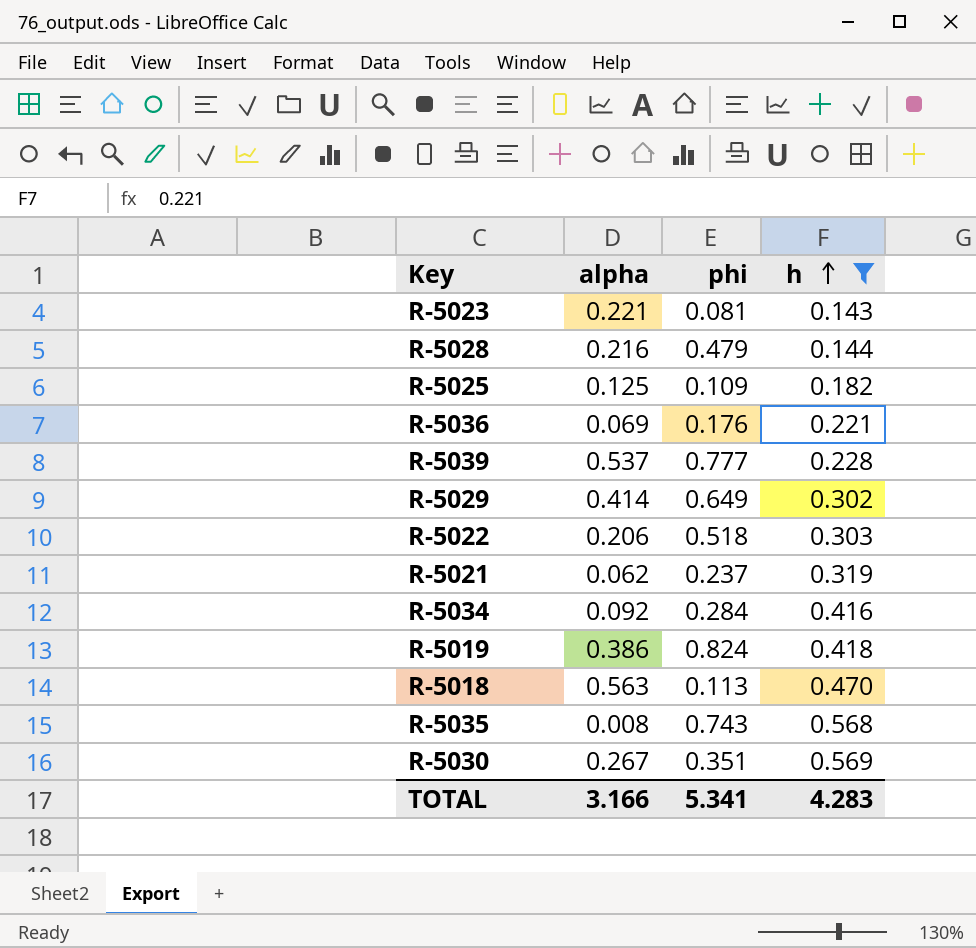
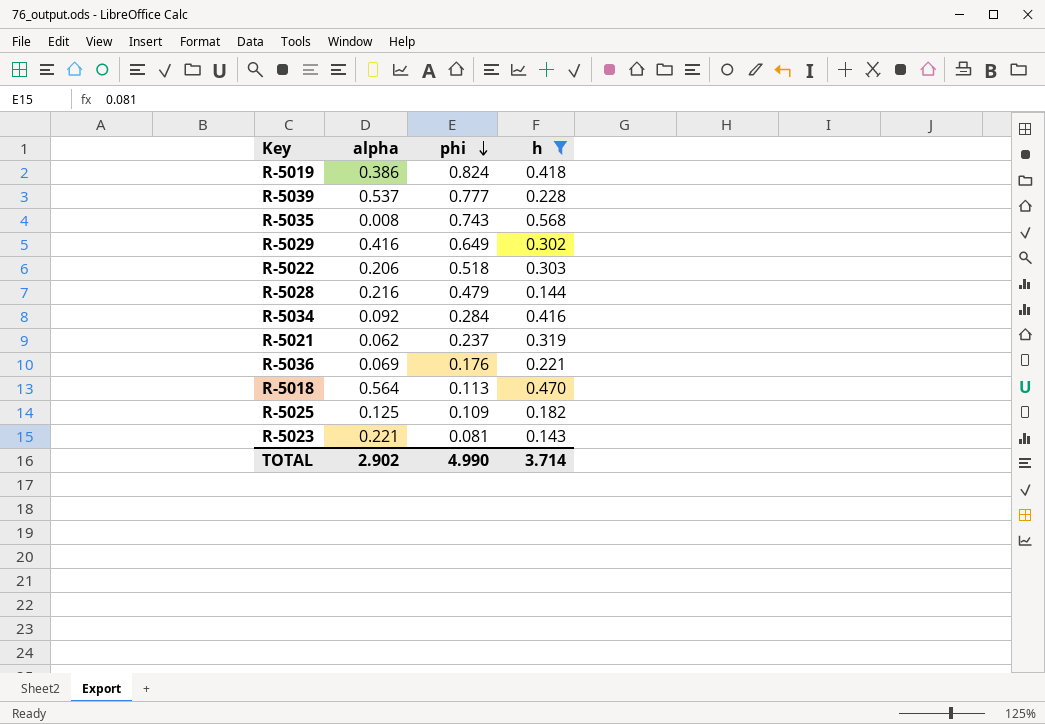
row order: h ascending -> phi descending
row R-5030: 0.267 | 0.351 | 0.569 -> none
R-5029 | alpha: 0.414 -> 0.416
R-5018 | alpha: 0.563 -> 0.564
TOTAL | alpha: 3.166 -> 2.902
TOTAL | phi: 5.341 -> 4.990
TOTAL | h: 4.283 -> 3.714

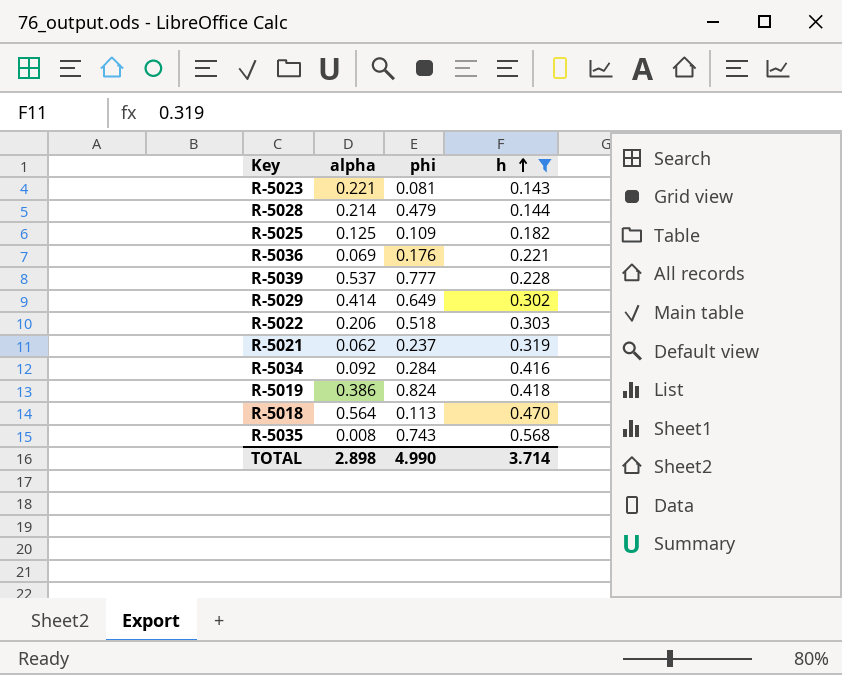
row order: phi descending -> h ascending
R-5028 | alpha: 0.216 -> 0.214
R-5029 | alpha: 0.416 -> 0.414
TOTAL | alpha: 2.902 -> 2.898

